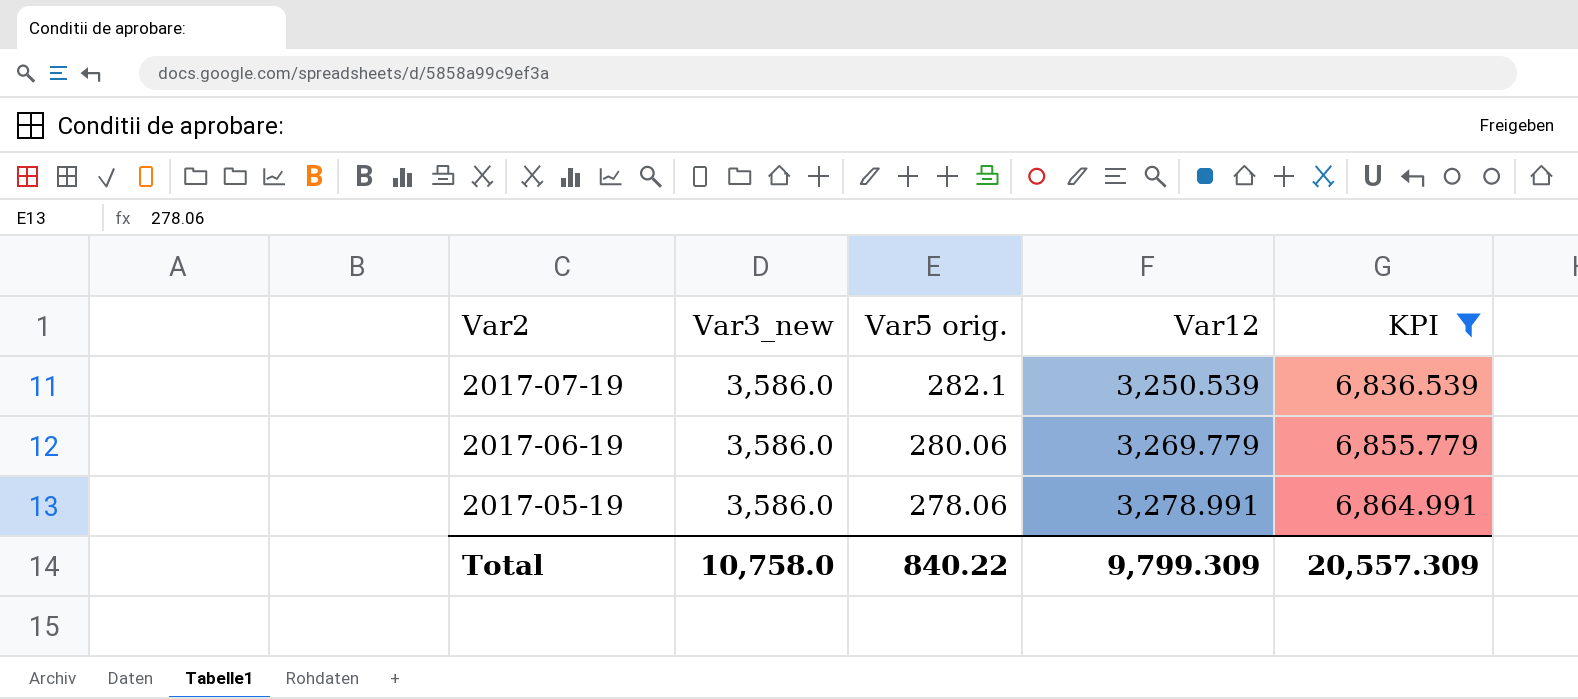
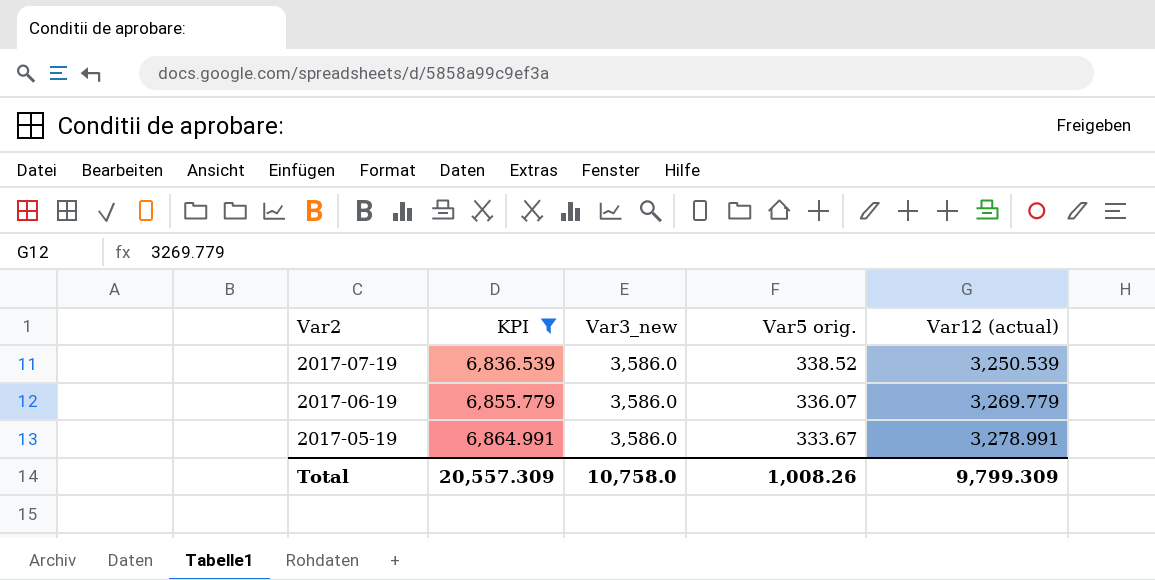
column KPI | position: 5 -> 2
column name: Var12 -> Var12 (actual)
2017-07-19 | Var5 orig.: 282.1 -> 338.52
2017-06-19 | Var5 orig.: 280.06 -> 336.07
2017-05-19 | Var5 orig.: 278.06 -> 333.67
Total | Var5 orig.: 840.22 -> 1,008.26

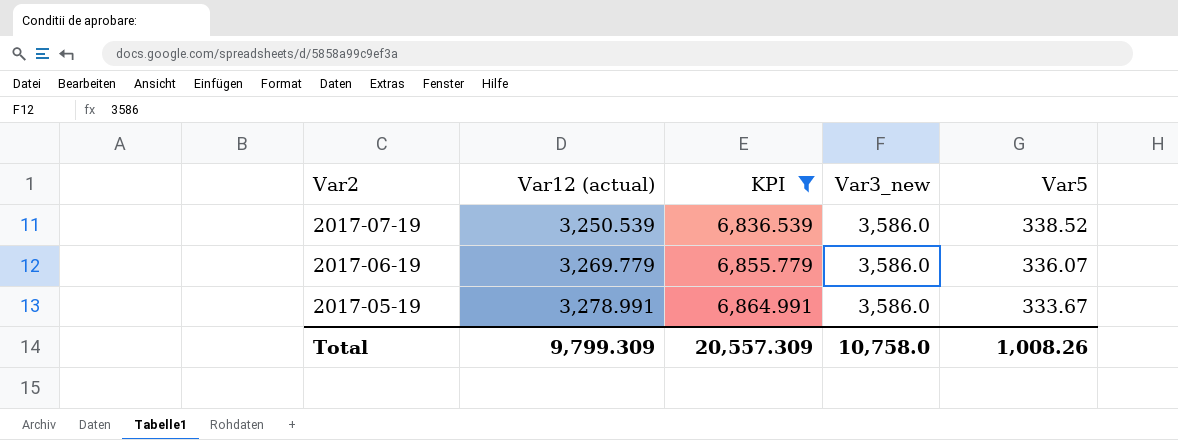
column Var12 (actual) | position: 5 -> 2
column name: Var5 orig. -> Var5

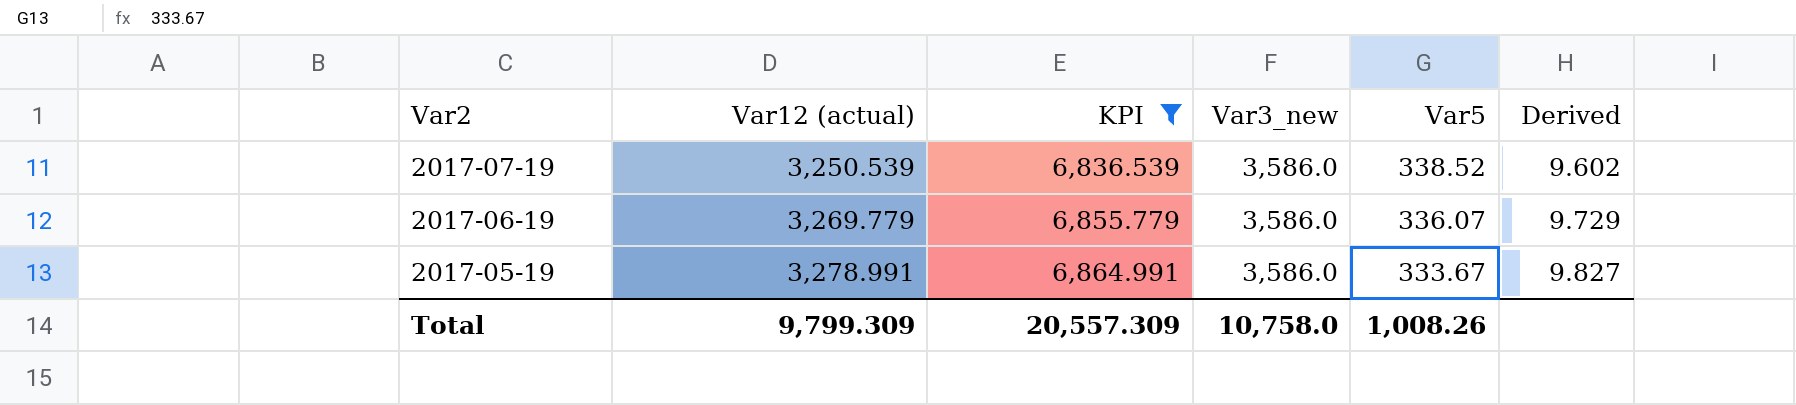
column Derived | formula: none -> [Var12 (actual)] / [Var5]

